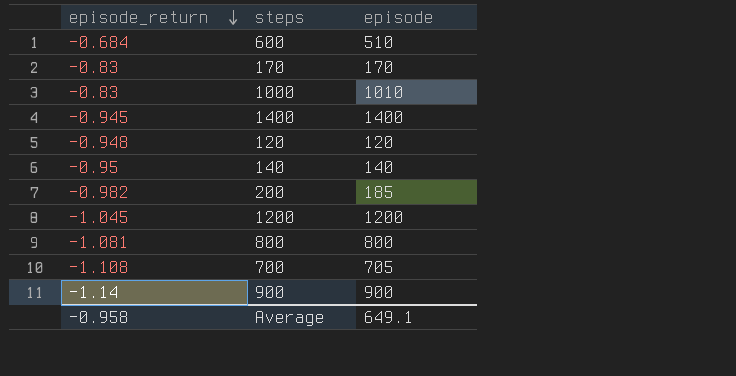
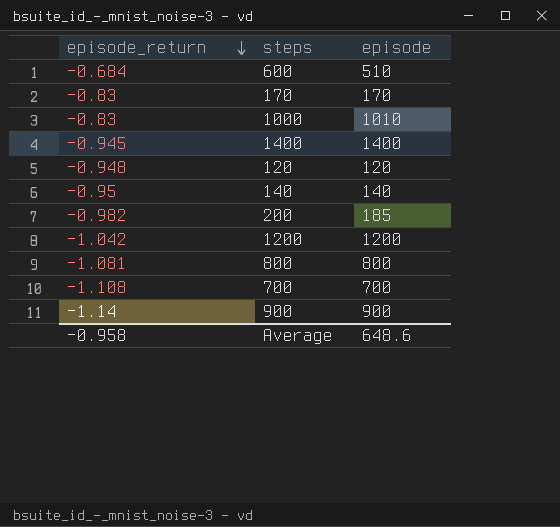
1200 | episode_return: -1.045 -> -1.042
700 | episode: 705 -> 700
Average | episode: 649.1 -> 648.6

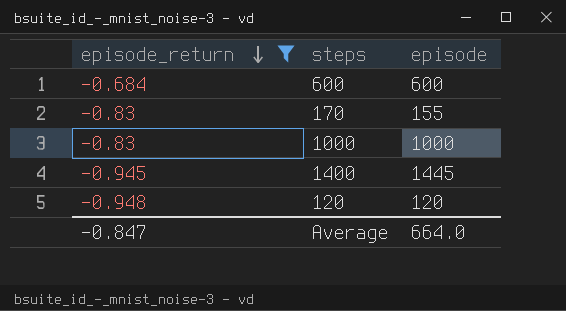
filter: none -> episode_return >= -0.948
600 | episode: 510 -> 600
170 | episode: 170 -> 155
1000 | episode: 1010 -> 1000
1400 | episode: 1400 -> 1445
Average | episode_return: -0.958 -> -0.847
Average | episode: 648.6 -> 664.0

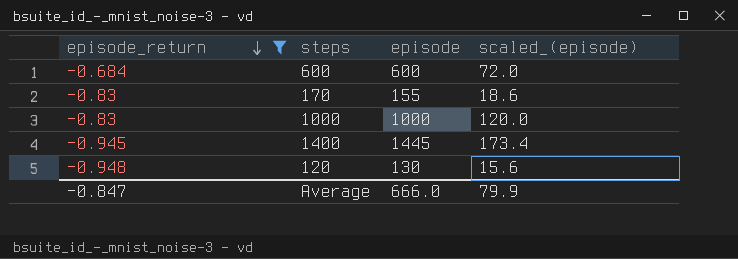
column scaled_(episode) | formula: none -> [episode] * 0.12
120 | episode: 120 -> 130
Average | episode: 664.0 -> 666.0

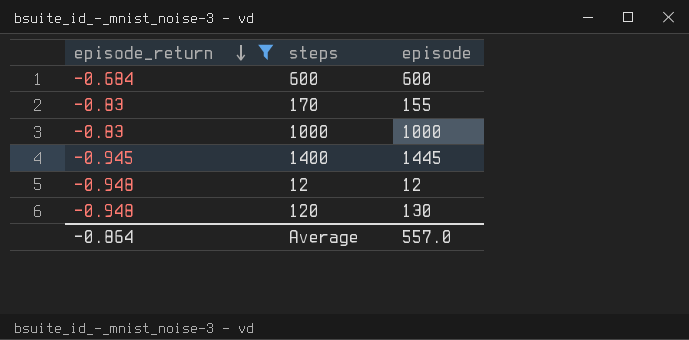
column scaled_(episode) | formula: [episode] * 0.12 -> none
row 12: none -> -0.948 | 12
Average | episode_return: -0.847 -> -0.864
Average | episode: 666.0 -> 557.0

